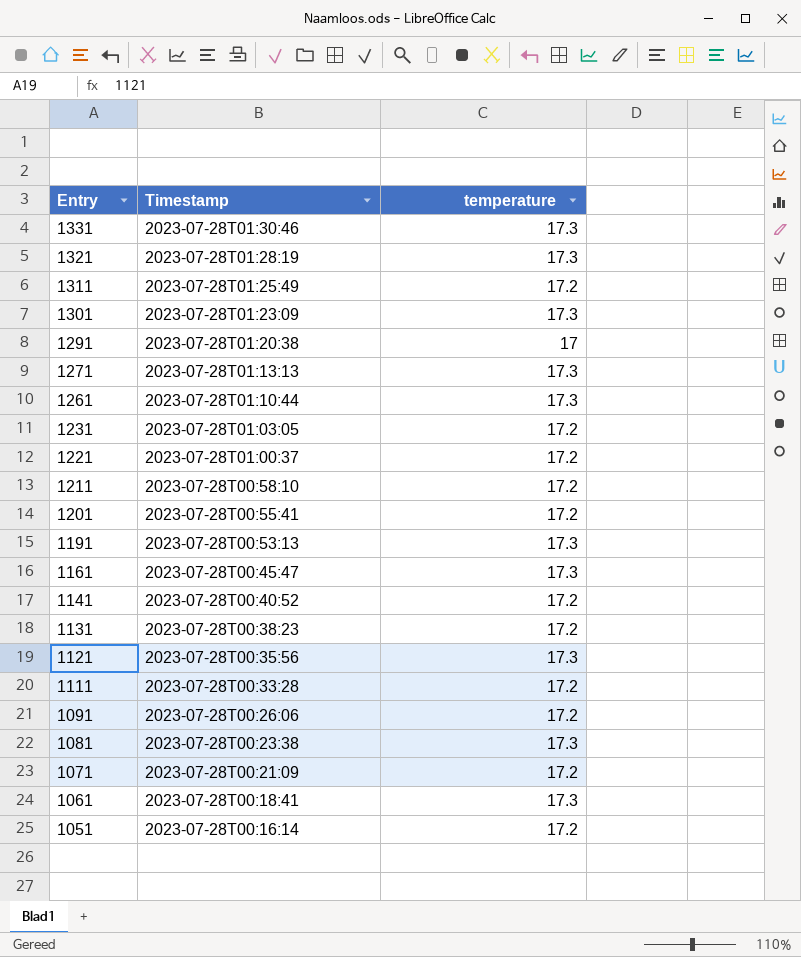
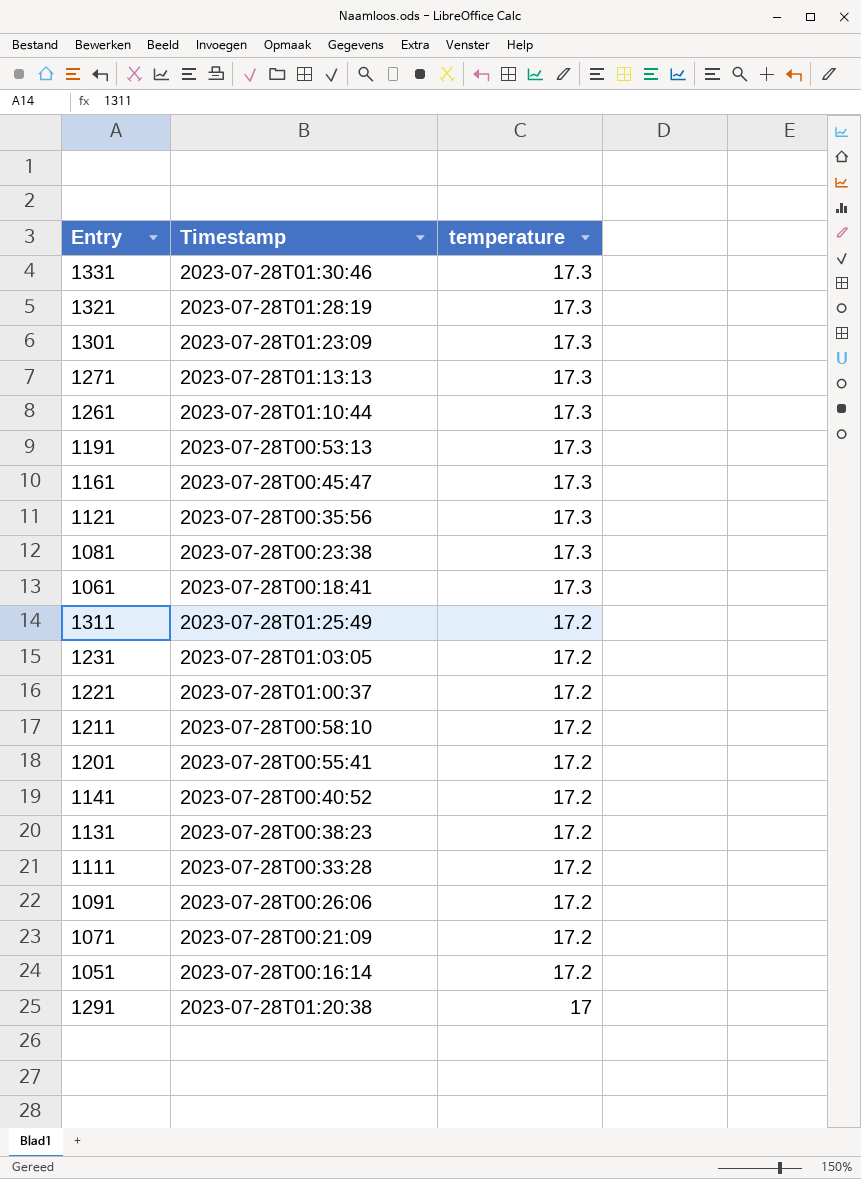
row order: Entry descending -> temperature descending

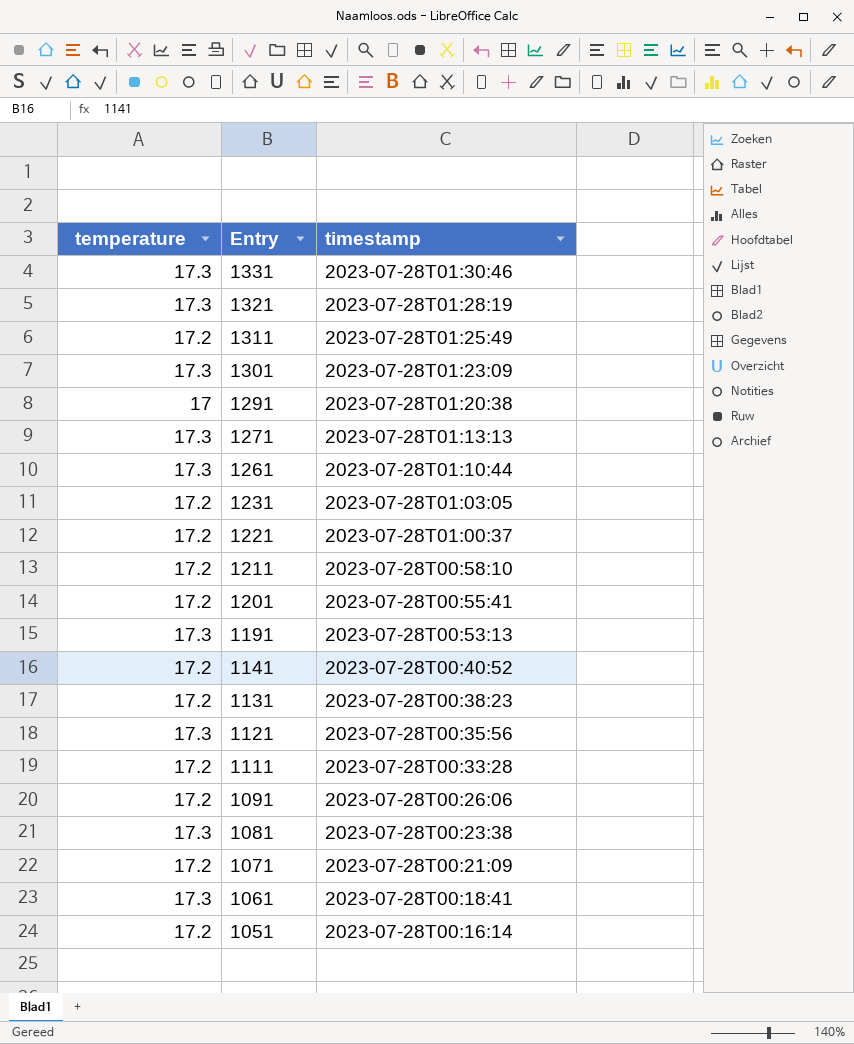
row order: temperature descending -> Entry descending
column temperature | position: 3 -> 1
column name: Timestamp -> timestamp
row 1161: 2023-07-28T00:45:47 | 17.3 -> none

